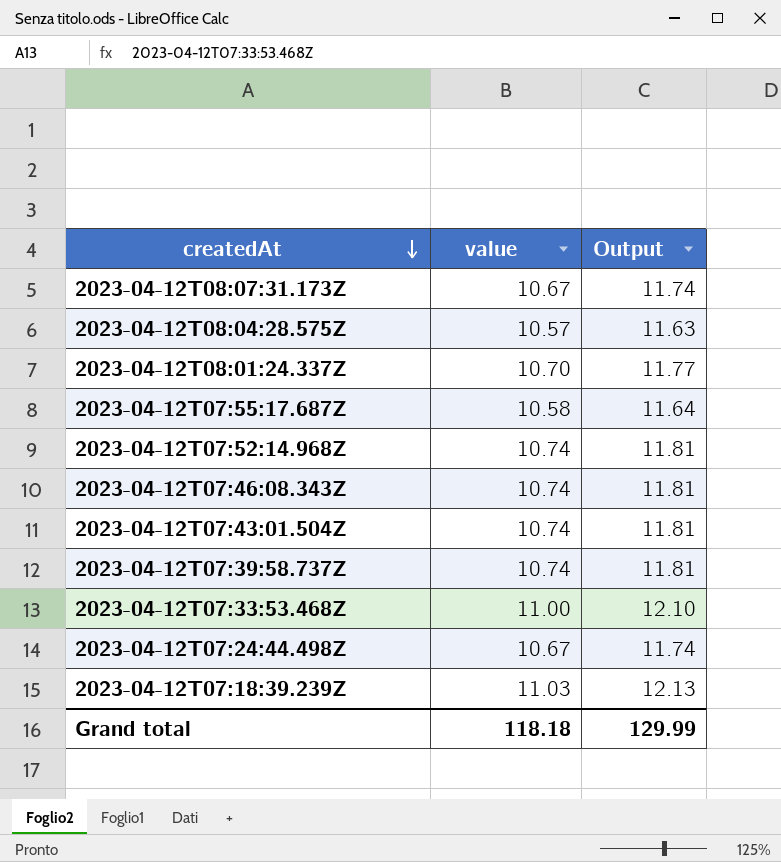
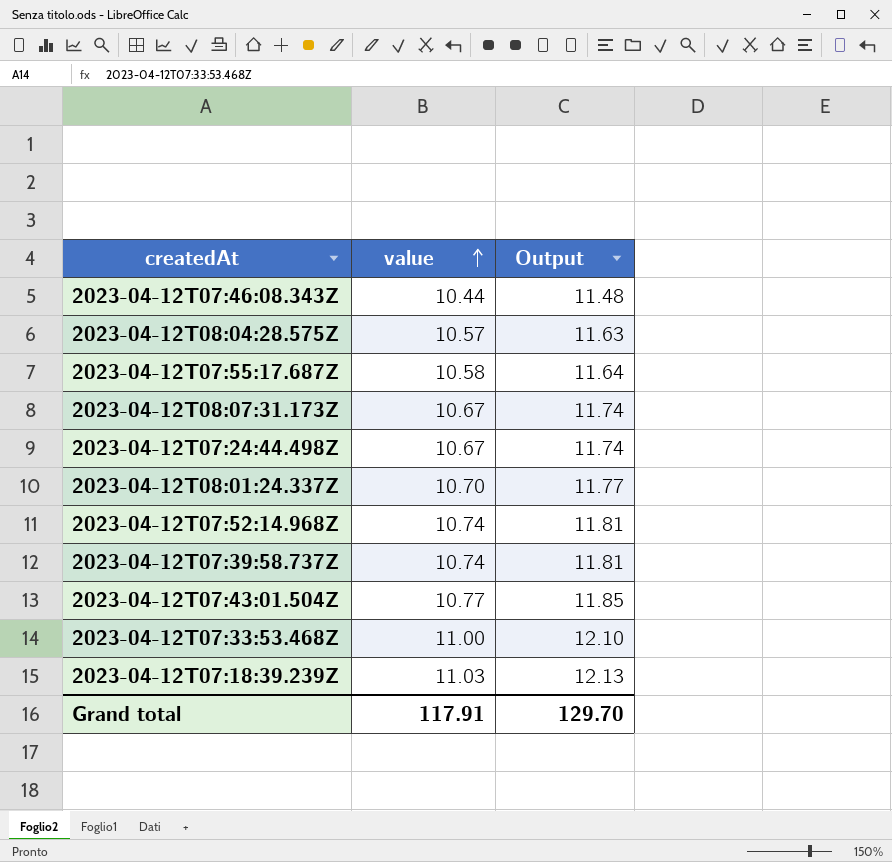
row order: createdAt descending -> value ascending
2023-04-12T07:46:08.343Z | value: 10.74 -> 10.44
2023-04-12T07:46:08.343Z | Output: 11.81 -> 11.48
2023-04-12T07:43:01.504Z | value: 10.74 -> 10.77
2023-04-12T07:43:01.504Z | Output: 11.81 -> 11.85
Grand total | value: 118.18 -> 117.91
Grand total | Output: 129.99 -> 129.70

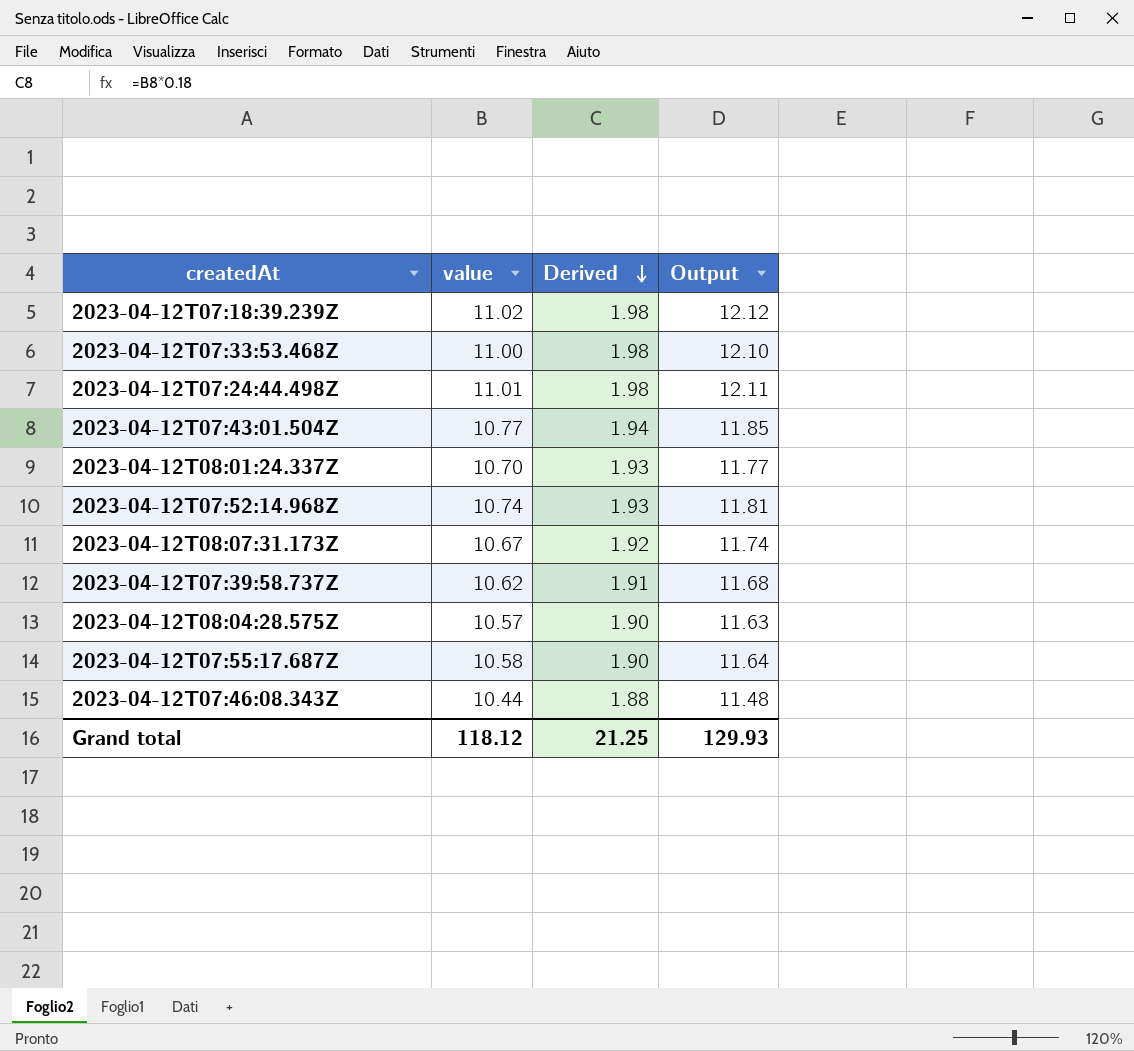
row order: value ascending -> Derived descending
column Derived | formula: none -> [value] * 0.18
2023-04-12T07:18:39.239Z | value: 11.03 -> 11.02
2023-04-12T07:18:39.239Z | Output: 12.13 -> 12.12
2023-04-12T07:24:44.498Z | value: 10.67 -> 11.01
2023-04-12T07:24:44.498Z | Output: 11.74 -> 12.11
2023-04-12T07:39:58.737Z | value: 10.74 -> 10.62
2023-04-12T07:39:58.737Z | Output: 11.81 -> 11.68
Grand total | value: 117.91 -> 118.12
Grand total | Output: 129.70 -> 129.93

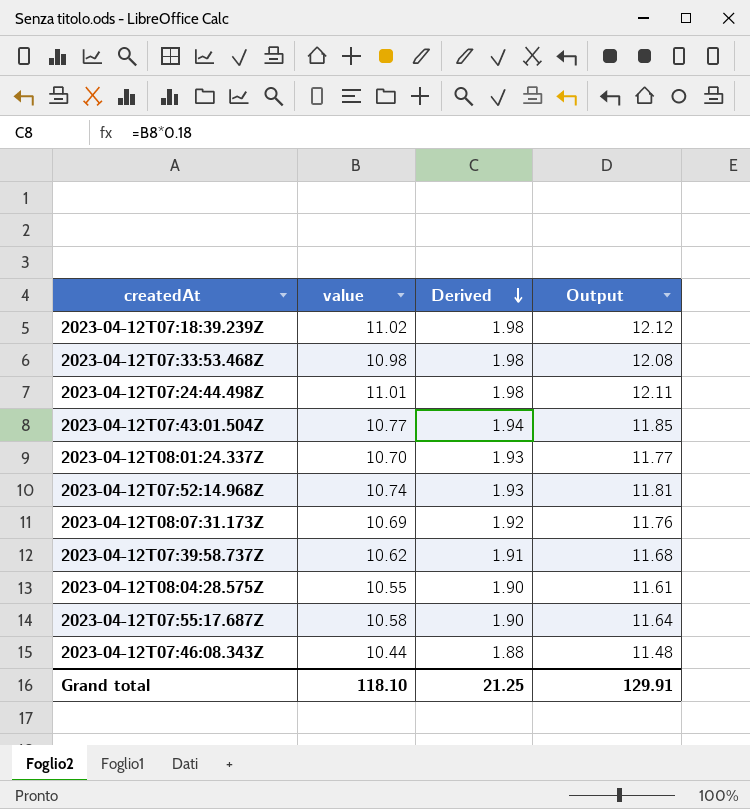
2023-04-12T07:33:53.468Z | value: 11.00 -> 10.98
2023-04-12T07:33:53.468Z | Output: 12.10 -> 12.08
2023-04-12T08:07:31.173Z | value: 10.67 -> 10.69
2023-04-12T08:07:31.173Z | Output: 11.74 -> 11.76
2023-04-12T08:04:28.575Z | value: 10.57 -> 10.55
2023-04-12T08:04:28.575Z | Output: 11.63 -> 11.61
Grand total | value: 118.12 -> 118.10
Grand total | Output: 129.93 -> 129.91

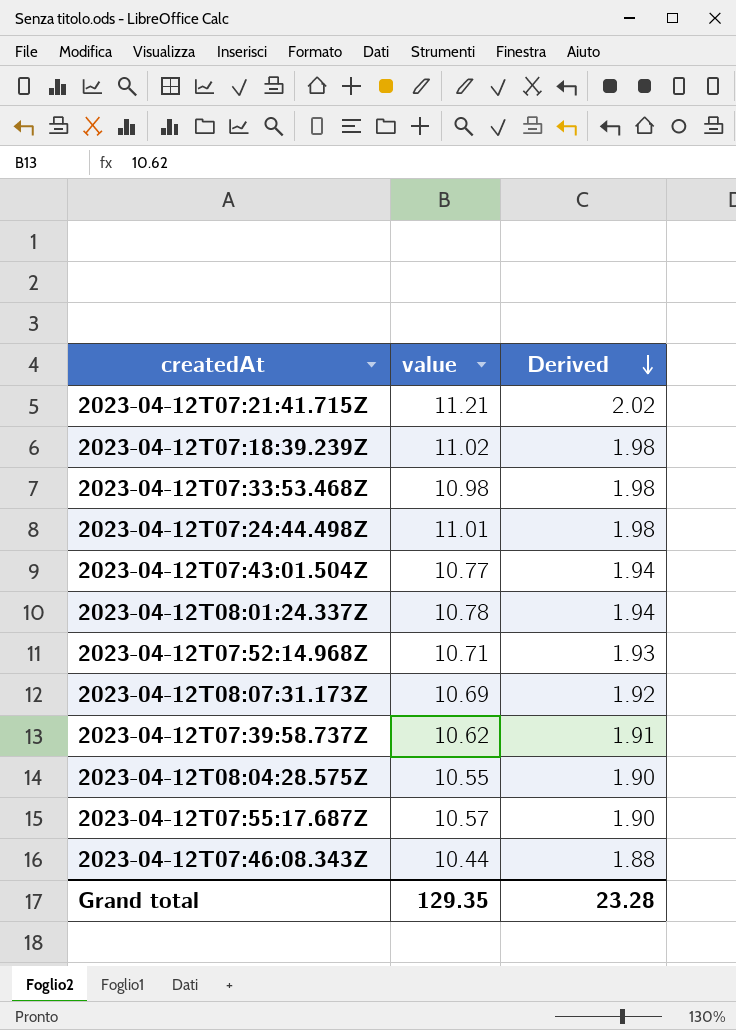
column Output | formula: [value] * 1.1 -> none
row 2023-04-12T07:21:41.715Z: none -> 11.21 | 2.02
2023-04-12T08:01:24.337Z | value: 10.70 -> 10.78
2023-04-12T08:01:24.337Z | Derived: 1.93 -> 1.94
2023-04-12T07:52:14.968Z | value: 10.74 -> 10.71
2023-04-12T07:55:17.687Z | value: 10.58 -> 10.57
Grand total | value: 118.10 -> 129.35
Grand total | Derived: 21.25 -> 23.28

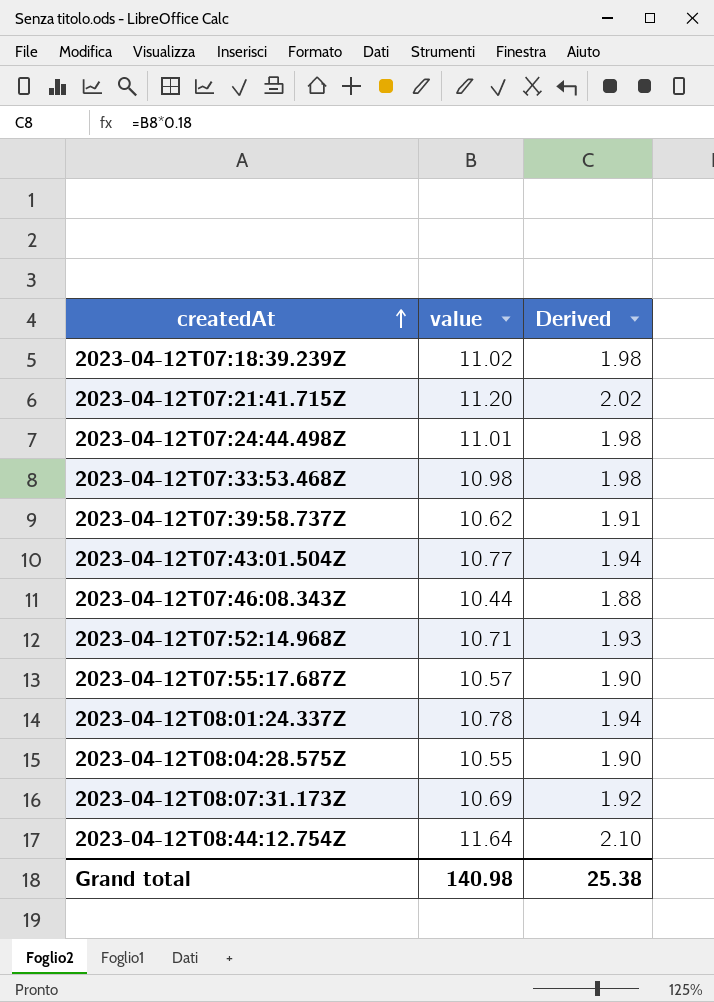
row order: Derived descending -> createdAt ascending
2023-04-12T07:21:41.715Z | value: 11.21 -> 11.20
row 2023-04-12T08:44:12.754Z: none -> 11.64 | 2.10
Grand total | value: 129.35 -> 140.98
Grand total | Derived: 23.28 -> 25.38

